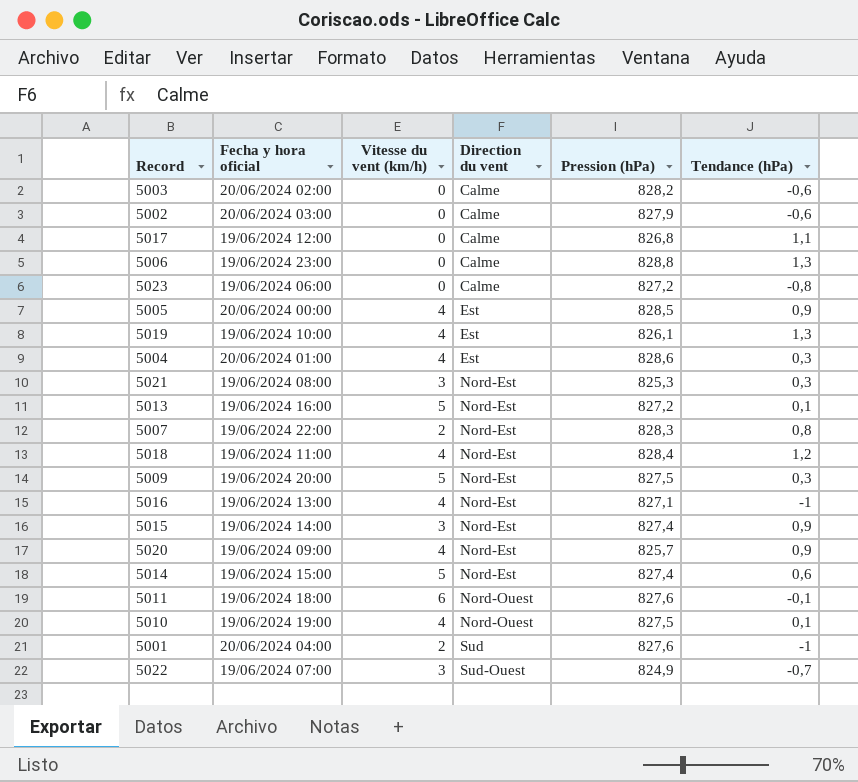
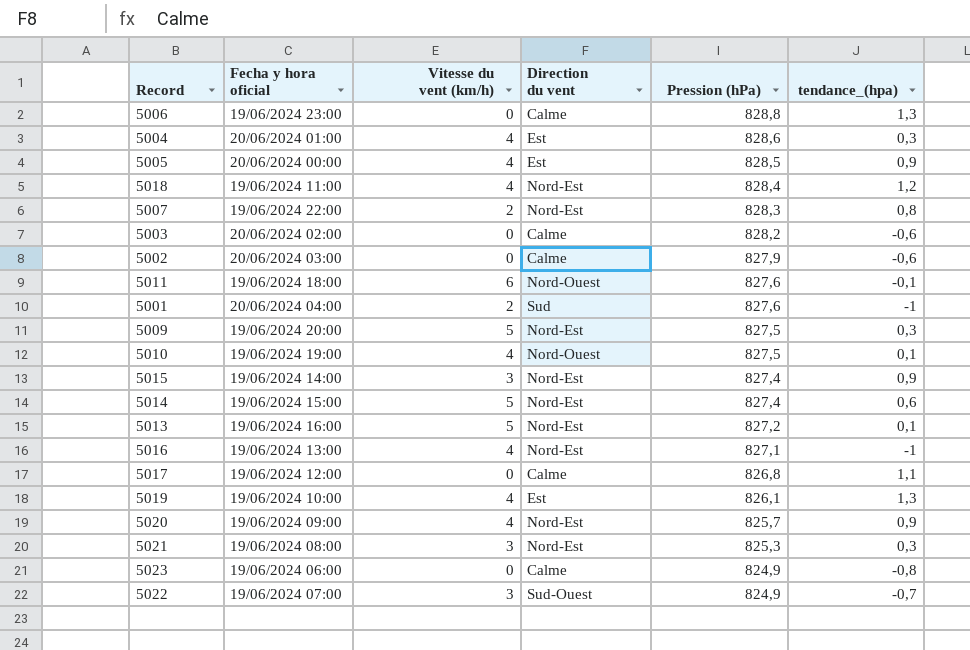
row order: Direction du vent ascending -> Pression (hPa) descending
column name: Tendance (hPa) -> tendance_(hpa)
5023 | Pression (hPa): 827,2 -> 824,9

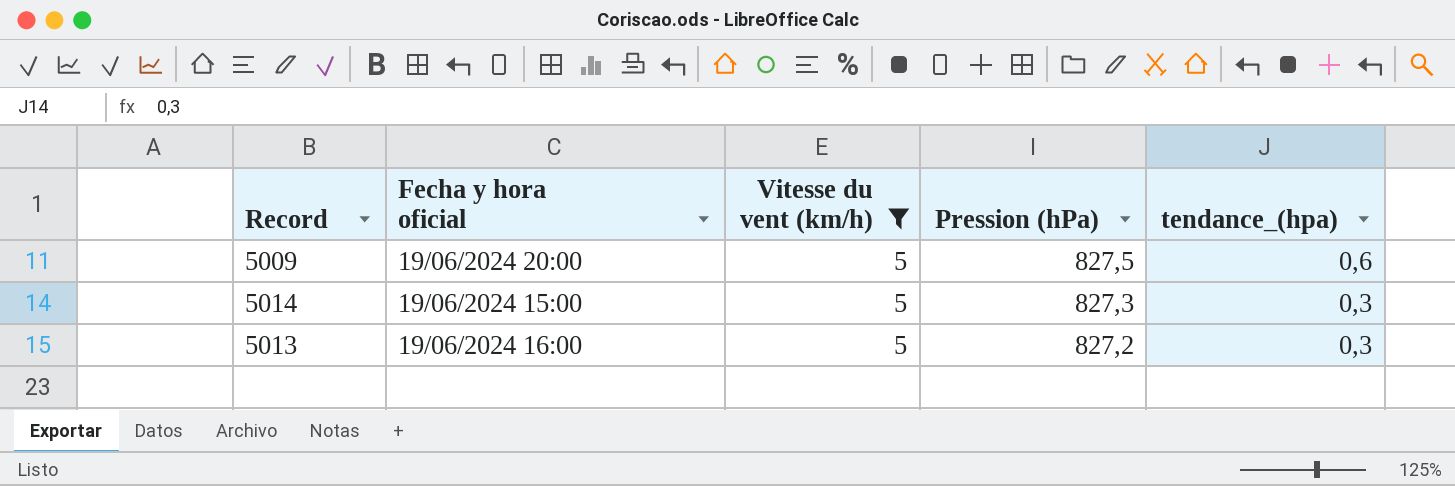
filter: none -> Vitesse du vent (km/h) = 5
column Direction du vent | position: 4 -> none
5009 | tendance_(hpa): 0,3 -> 0,6
5014 | Pression (hPa): 827,4 -> 827,3
5014 | tendance_(hpa): 0,6 -> 0,3
5013 | tendance_(hpa): 0,1 -> 0,3

